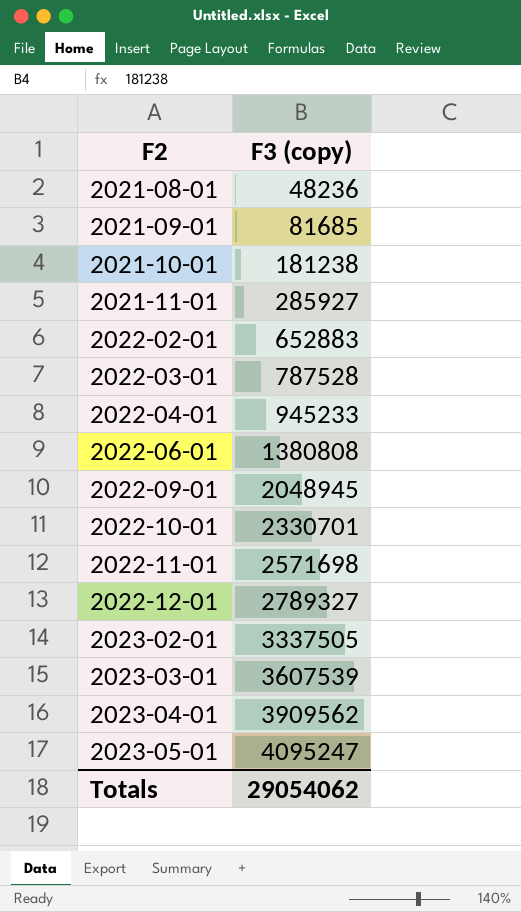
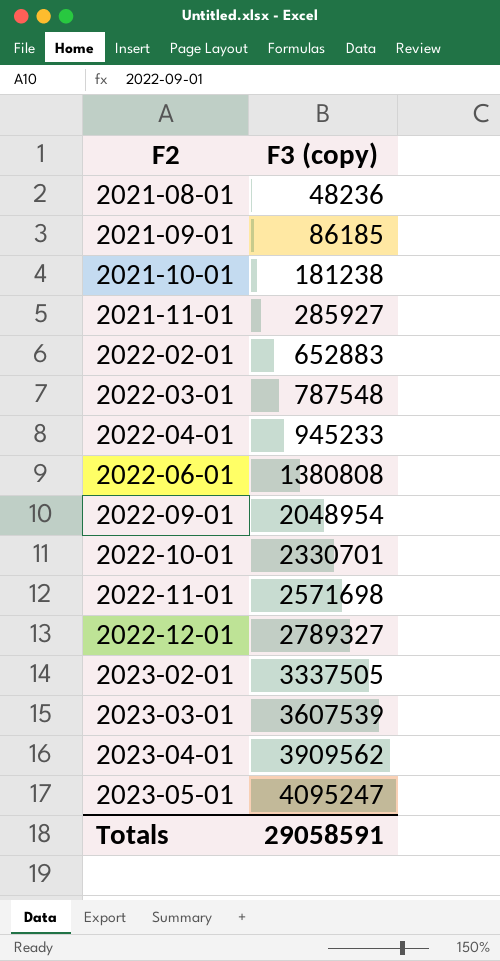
2021-09-01 | F3 (copy): 81685 -> 86185
2022-03-01 | F3 (copy): 787528 -> 787548
2022-09-01 | F3 (copy): 2048945 -> 2048954
Totals | F3 (copy): 29054062 -> 29058591

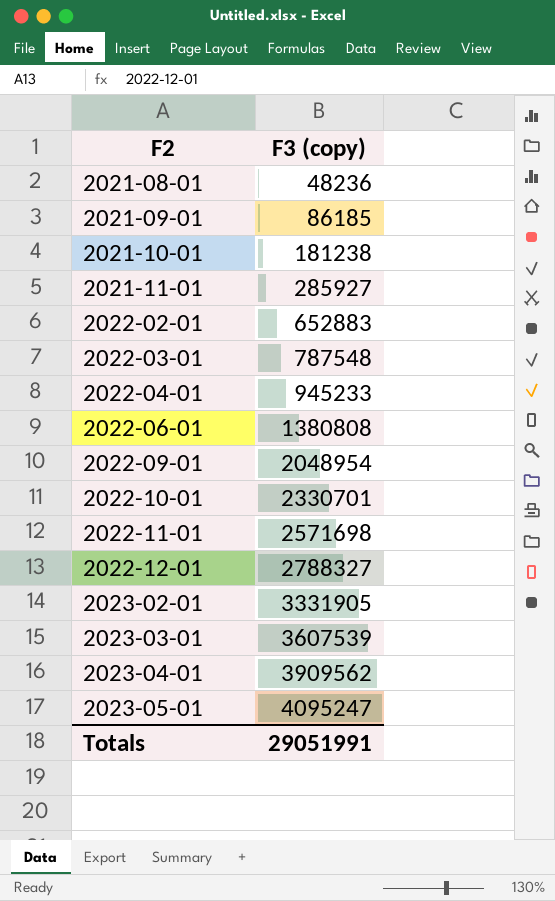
2022-12-01 | F3 (copy): 2789327 -> 2788327
2023-02-01 | F3 (copy): 3337505 -> 3331905
Totals | F3 (copy): 29058591 -> 29051991

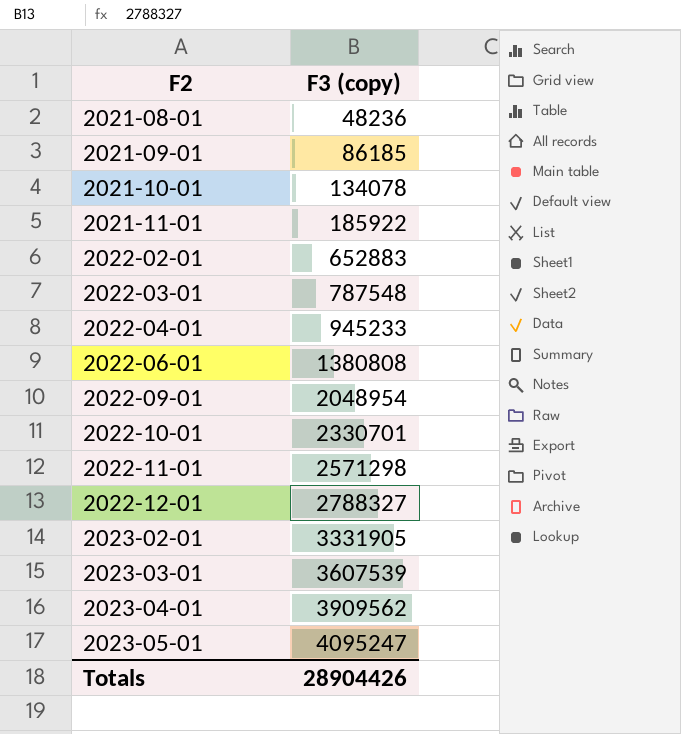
2021-10-01 | F3 (copy): 181238 -> 134078
2021-11-01 | F3 (copy): 285927 -> 185922
2022-11-01 | F3 (copy): 2571698 -> 2571298
Totals | F3 (copy): 29051991 -> 28904426

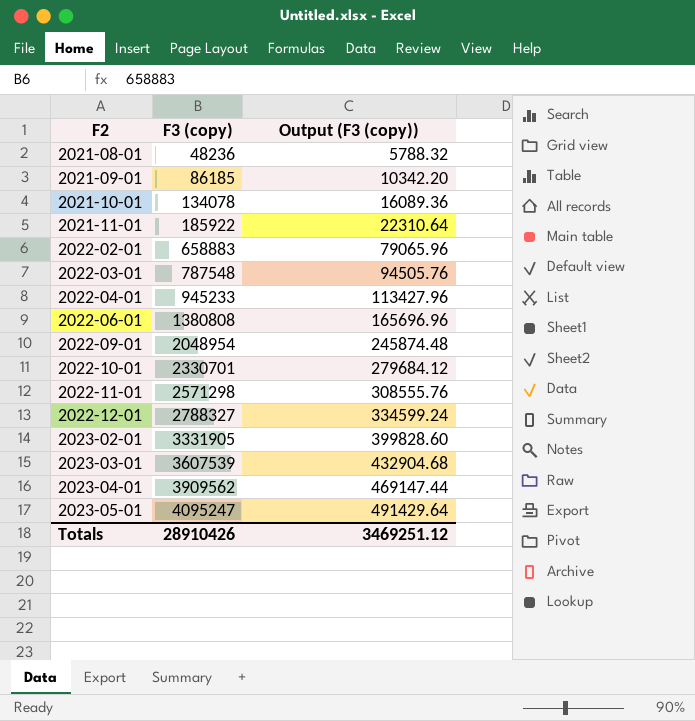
column Output (F3 (copy)) | formula: none -> [F3 (copy)] * 0.12
2022-02-01 | F3 (copy): 652883 -> 658883
Totals | F3 (copy): 28904426 -> 28910426

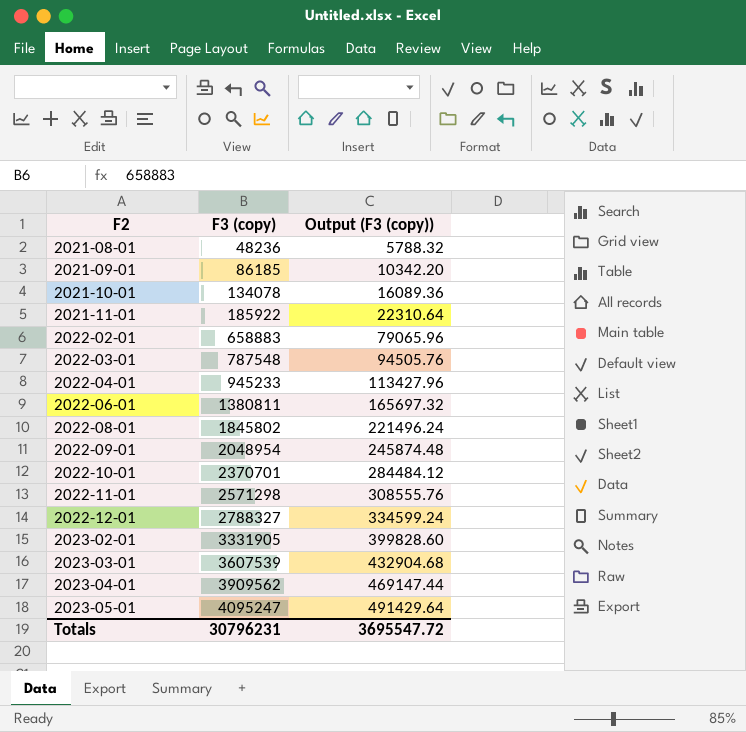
2022-06-01 | F3 (copy): 1380808 -> 1380811
2022-06-01 | Output (F3 (copy)): 165696.96 -> 165697.32
row 2022-08-01: none -> 1845802 | 221496.24
2022-10-01 | F3 (copy): 2330701 -> 2370701
2022-10-01 | Output (F3 (copy)): 279684.12 -> 284484.12
Totals | F3 (copy): 28910426 -> 30796231
Totals | Output (F3 (copy)): 3469251.12 -> 3695547.72

